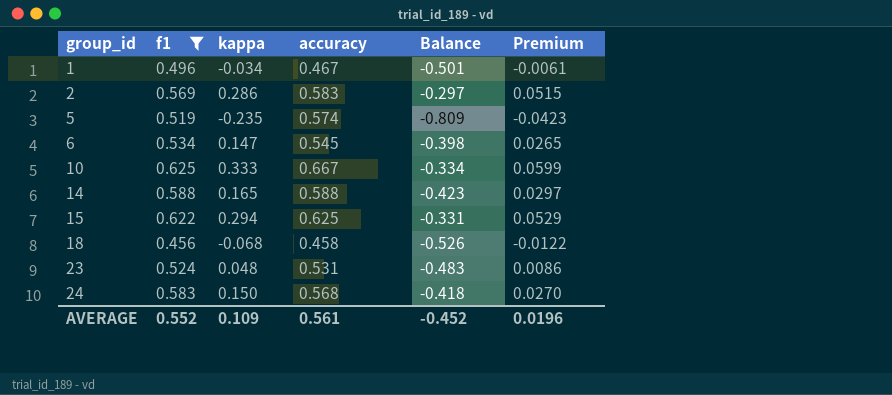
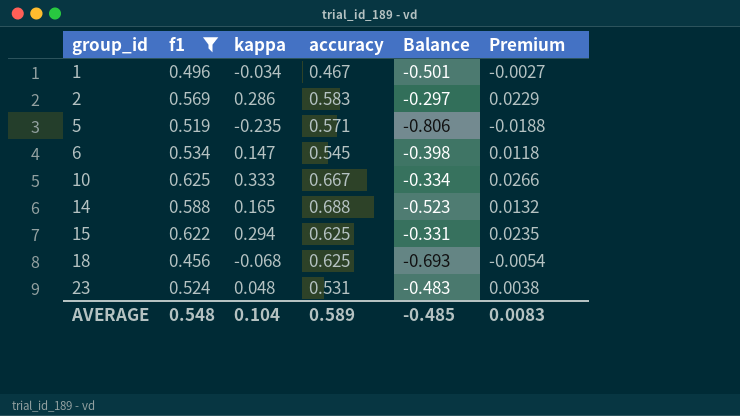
column Premium | formula: [kappa] * 0.18 -> [kappa] * 0.08
row 24: 0.583 | 0.150 | 0.568 | -0.418 | 0.0270 -> none
5 | accuracy: 0.574 -> 0.571
5 | Balance: -0.809 -> -0.806
14 | accuracy: 0.588 -> 0.688
14 | Balance: -0.423 -> -0.523
18 | accuracy: 0.458 -> 0.625
18 | Balance: -0.526 -> -0.693
AVERAGE | f1: 0.552 -> 0.548
AVERAGE | kappa: 0.109 -> 0.104
AVERAGE | accuracy: 0.561 -> 0.589
AVERAGE | Balance: -0.452 -> -0.485
AVERAGE | Premium: 0.0196 -> 0.0083

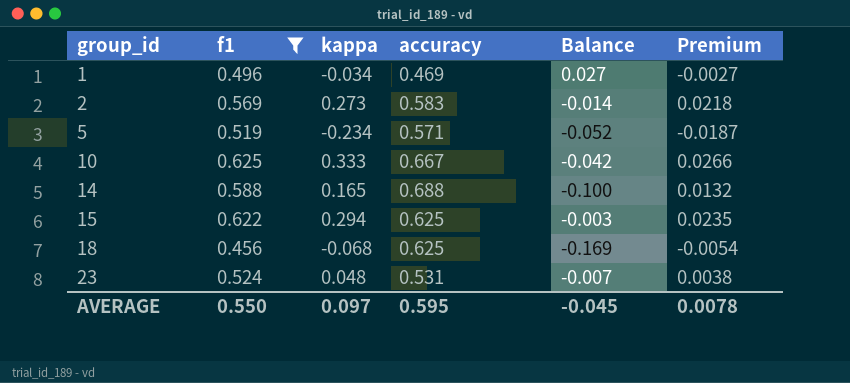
column Balance | formula: [kappa] - [accuracy] -> [f1] - [accuracy]
row 6: 0.534 | 0.147 | 0.545 | -0.398 | 0.0118 -> none
1 | accuracy: 0.467 -> 0.469
2 | kappa: 0.286 -> 0.273
2 | Premium: 0.0229 -> 0.0218
5 | kappa: -0.235 -> -0.234
5 | Premium: -0.0188 -> -0.0187
AVERAGE | f1: 0.548 -> 0.550
AVERAGE | kappa: 0.104 -> 0.097
AVERAGE | accuracy: 0.589 -> 0.595
AVERAGE | Balance: -0.485 -> -0.045
AVERAGE | Premium: 0.0083 -> 0.0078

